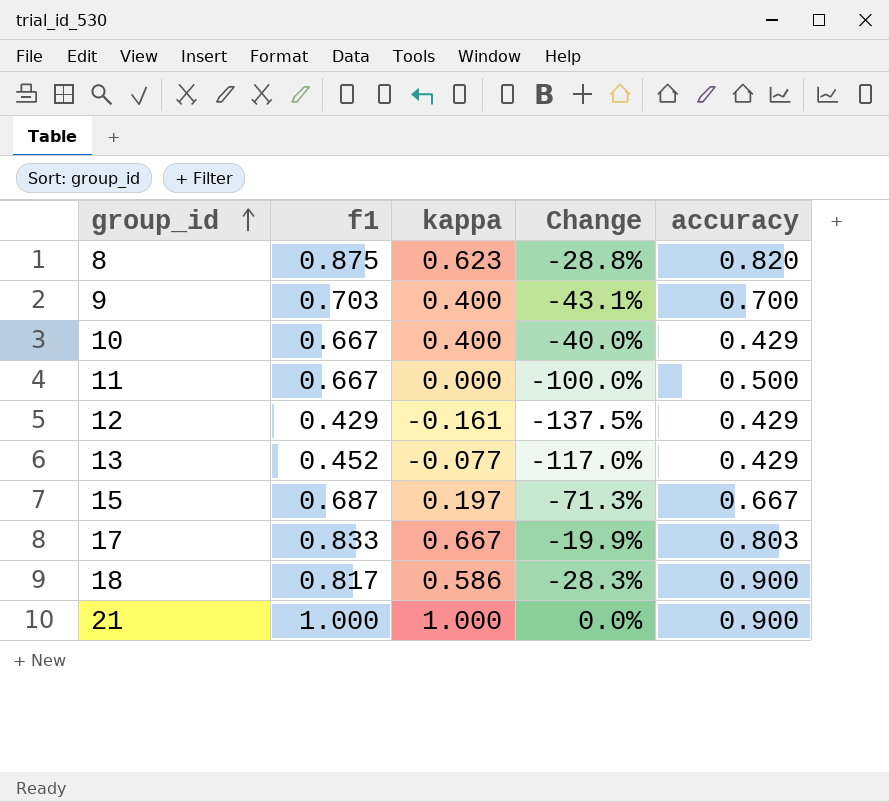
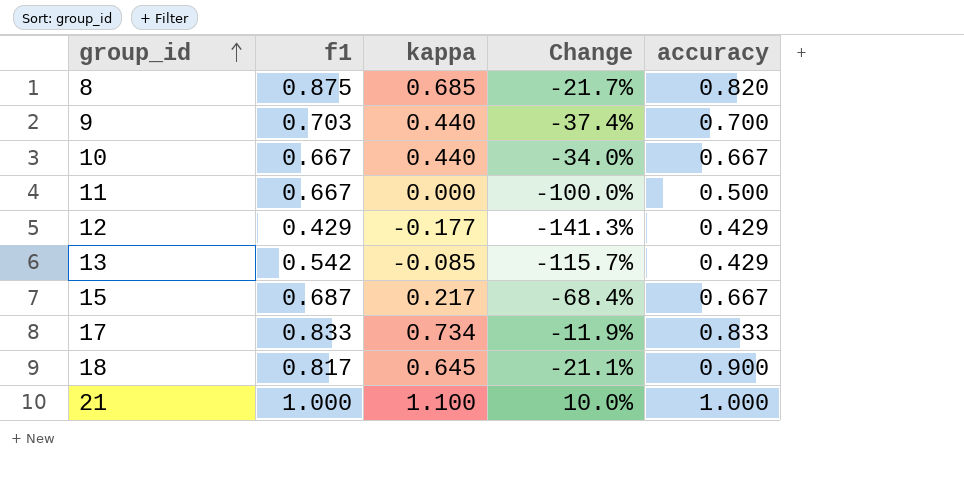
8 | kappa: 0.623 -> 0.685
8 | Change: -28.8% -> -21.7%
9 | kappa: 0.400 -> 0.440
9 | Change: -43.1% -> -37.4%
10 | kappa: 0.400 -> 0.440
10 | Change: -40.0% -> -34.0%
10 | accuracy: 0.429 -> 0.667
12 | kappa: -0.161 -> -0.177
12 | Change: -137.5% -> -141.3%
13 | f1: 0.452 -> 0.542
13 | kappa: -0.077 -> -0.085
13 | Change: -117.0% -> -115.7%
15 | kappa: 0.197 -> 0.217
15 | Change: -71.3% -> -68.4%
17 | kappa: 0.667 -> 0.734
17 | Change: -19.9% -> -11.9%
17 | accuracy: 0.803 -> 0.833
18 | kappa: 0.586 -> 0.645
18 | Change: -28.3% -> -21.1%
21 | kappa: 1.000 -> 1.100
21 | Change: 0.0% -> 10.0%
21 | accuracy: 0.900 -> 1.000

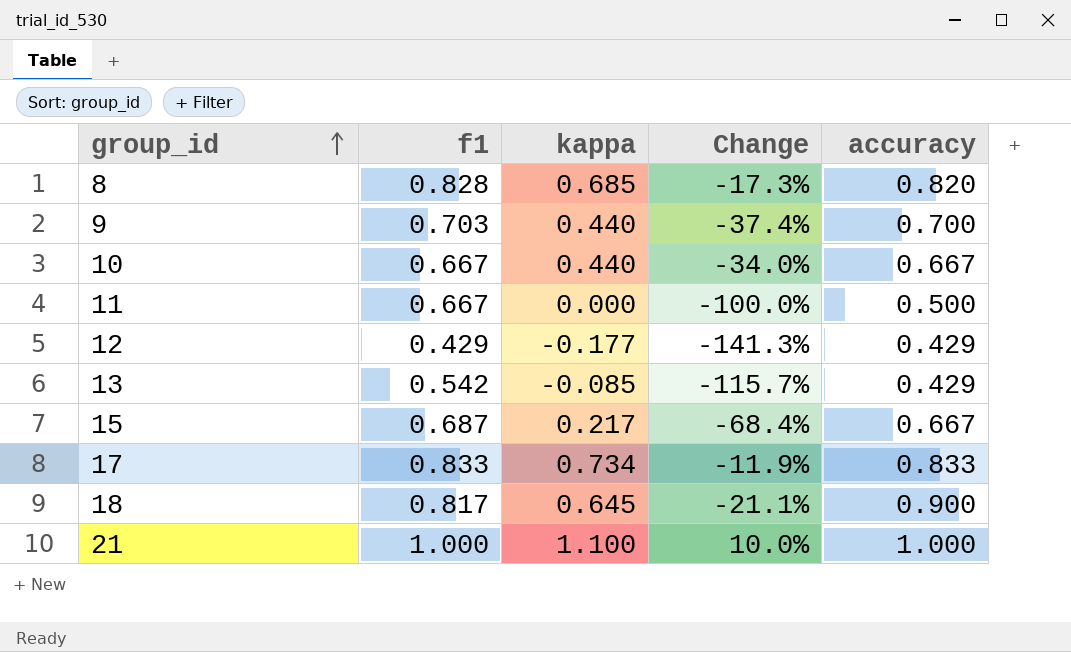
8 | f1: 0.875 -> 0.828
8 | Change: -21.7% -> -17.3%

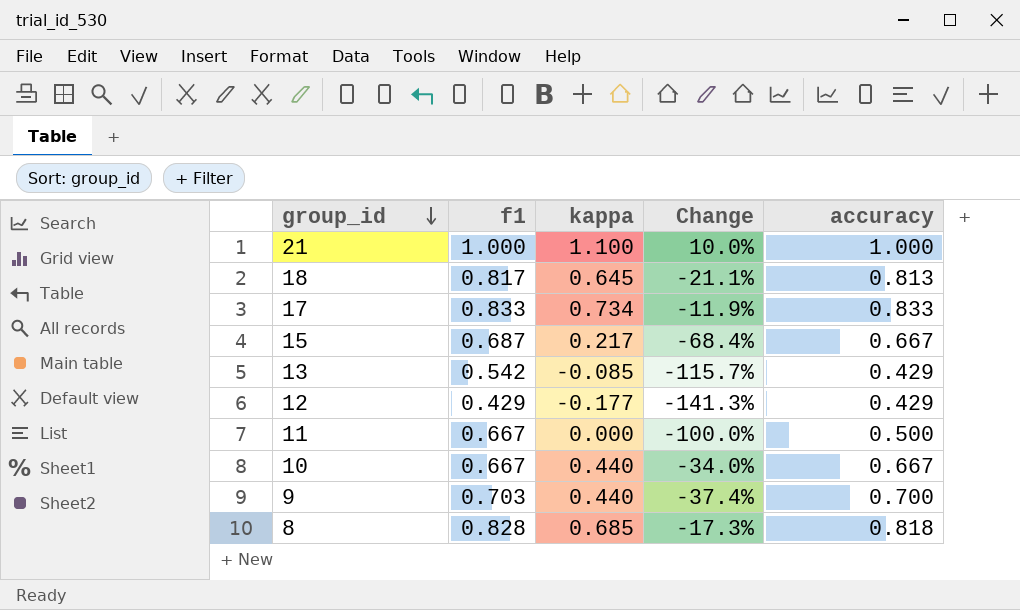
row order: group_id ascending -> group_id descending
18 | accuracy: 0.900 -> 0.813
8 | accuracy: 0.820 -> 0.818

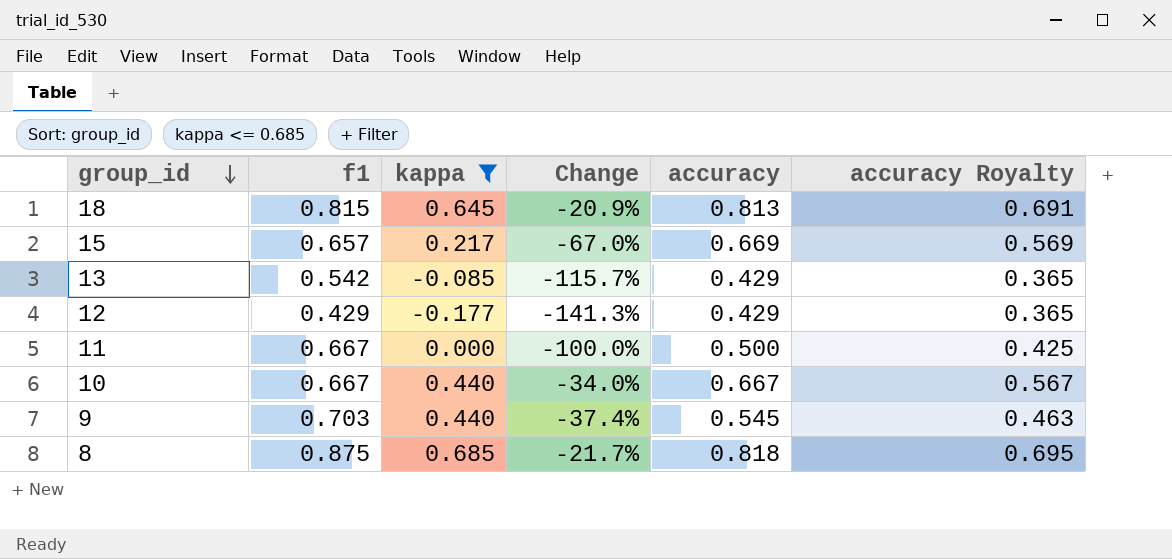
filter: none -> kappa <= 0.685
column accuracy Royalty | formula: none -> [accuracy] * 0.85
18 | f1: 0.817 -> 0.815
18 | Change: -21.1% -> -20.9%
15 | f1: 0.687 -> 0.657
15 | Change: -68.4% -> -67.0%
15 | accuracy: 0.667 -> 0.669
9 | accuracy: 0.700 -> 0.545
8 | f1: 0.828 -> 0.875
8 | Change: -17.3% -> -21.7%

